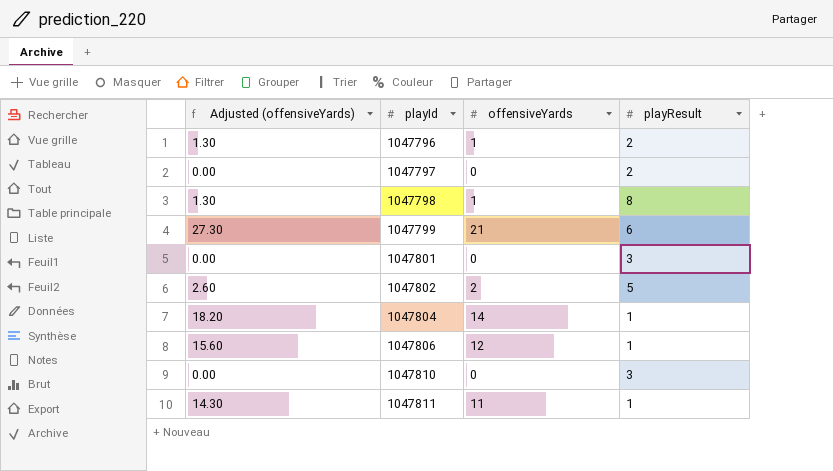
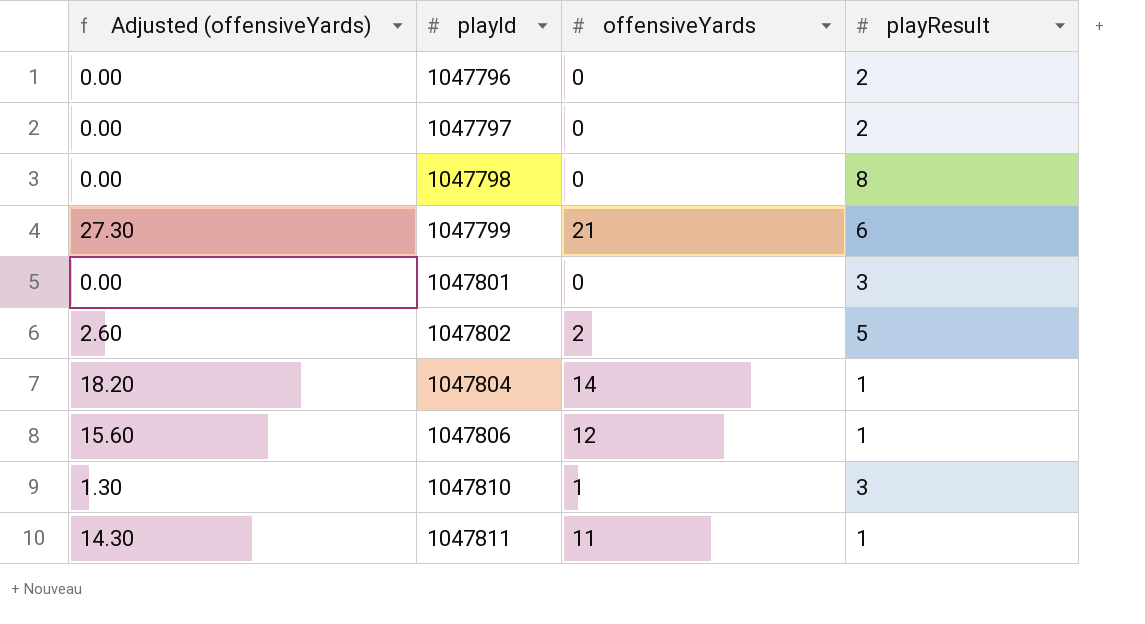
1047796 | Adjusted (offensiveYards): 1.30 -> 0.00
1047796 | offensiveYards: 1 -> 0
1047798 | Adjusted (offensiveYards): 1.30 -> 0.00
1047798 | offensiveYards: 1 -> 0
1047810 | Adjusted (offensiveYards): 0.00 -> 1.30
1047810 | offensiveYards: 0 -> 1

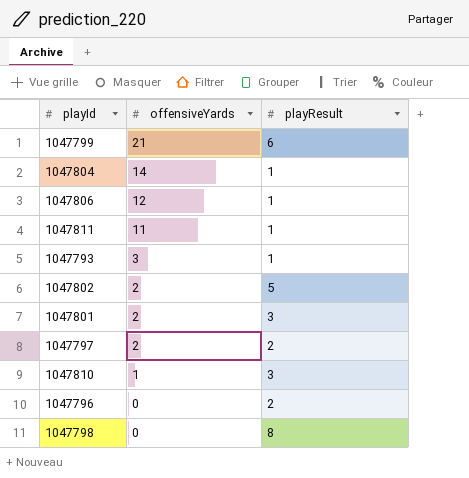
row order: playId ascending -> offensiveYards descending
column Adjusted (offensiveYards) | formula: [offensiveYards] * 1.3 -> none
row 1047793: none -> 3 | 1
1047801 | offensiveYards: 0 -> 2
1047797 | offensiveYards: 0 -> 2

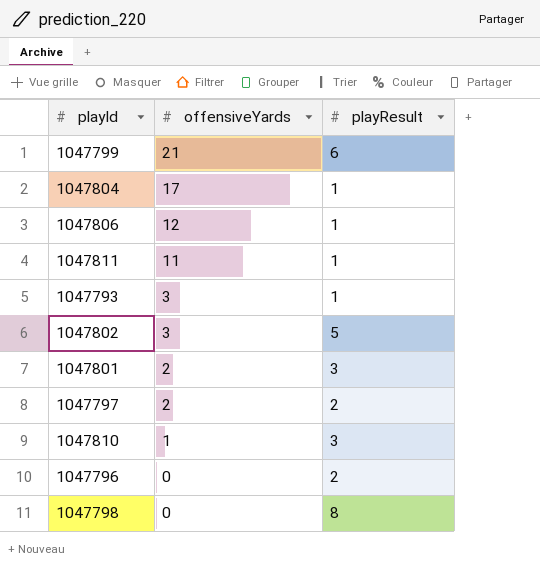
1047804 | offensiveYards: 14 -> 17
1047802 | offensiveYards: 2 -> 3

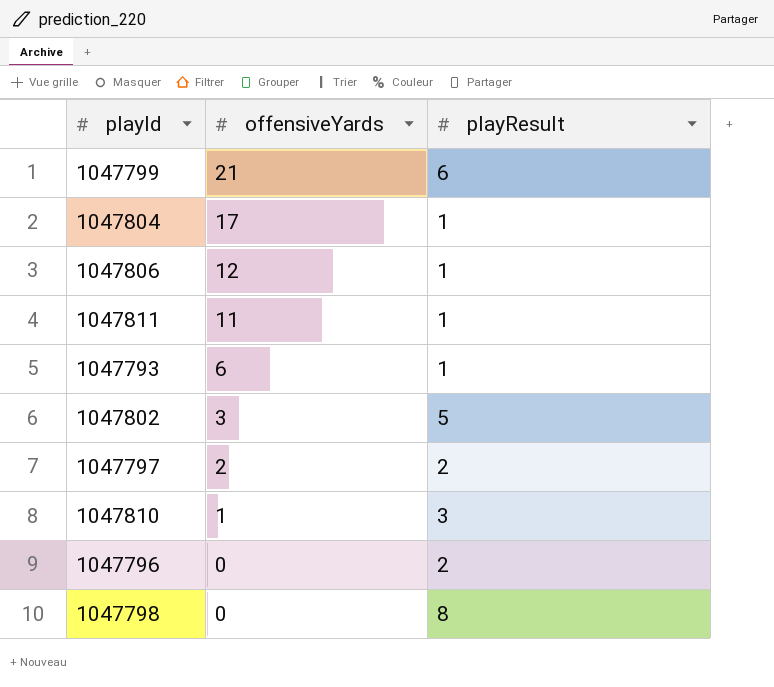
row 1047801: 2 | 3 -> none
1047793 | offensiveYards: 3 -> 6

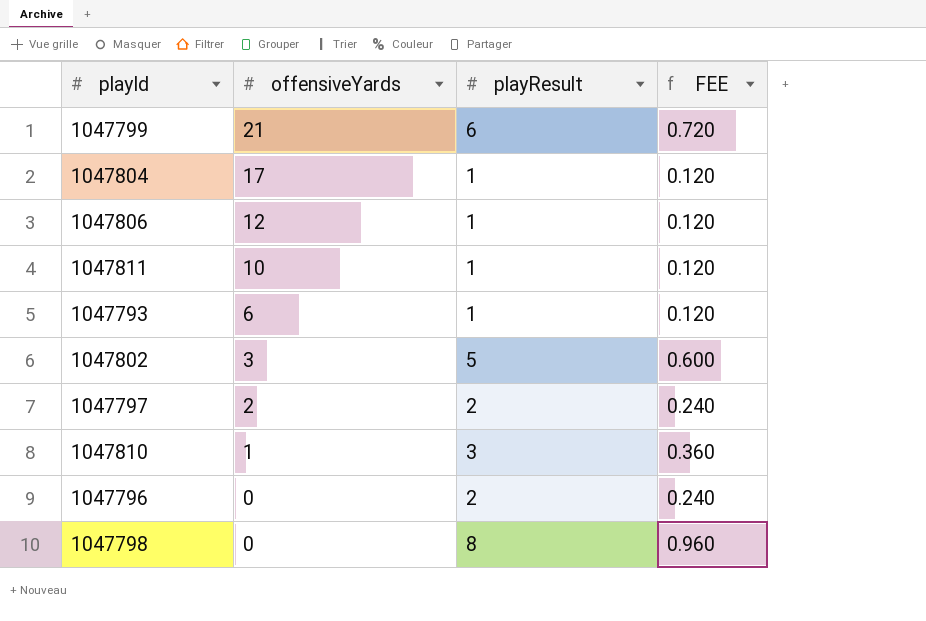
column FEE | formula: none -> [playResult] * 0.12
1047811 | offensiveYards: 11 -> 10

